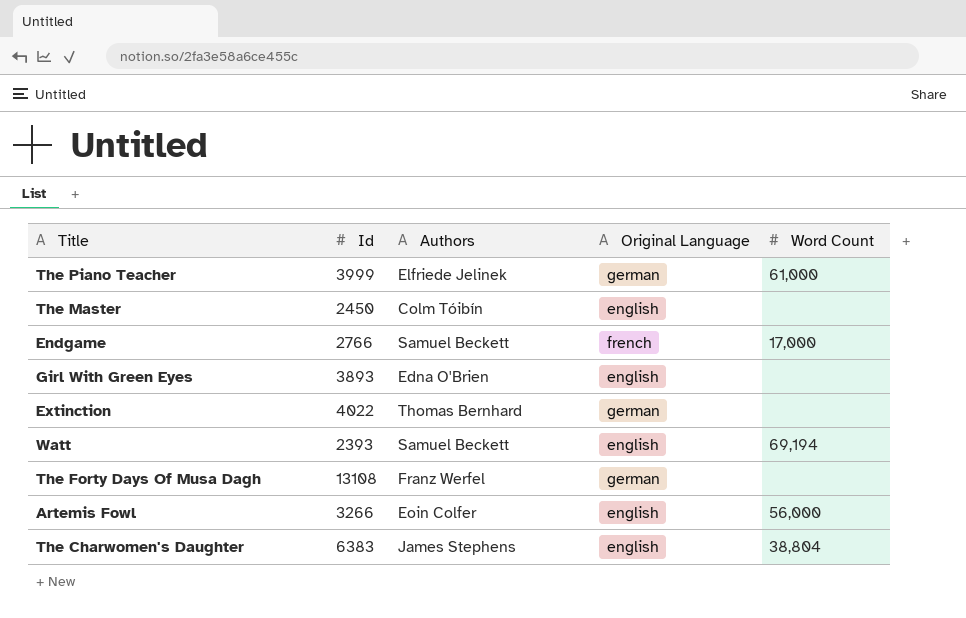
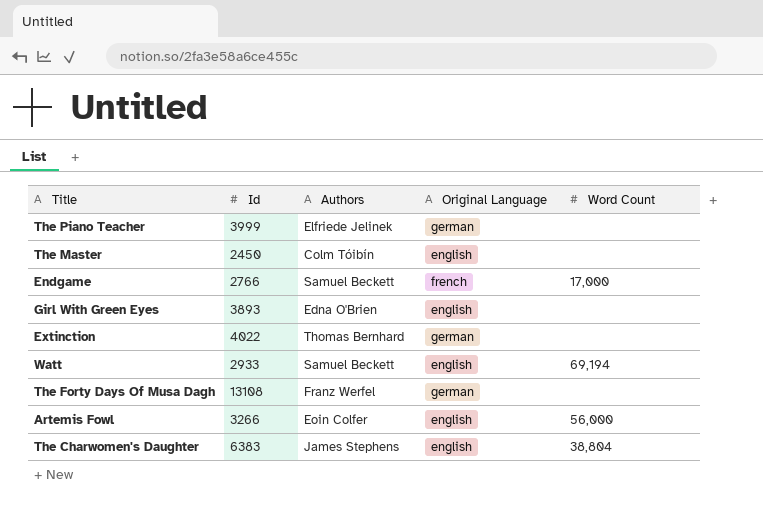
The Piano Teacher | Word Count: 61,000 -> none
Watt | Id: 2393 -> 2933

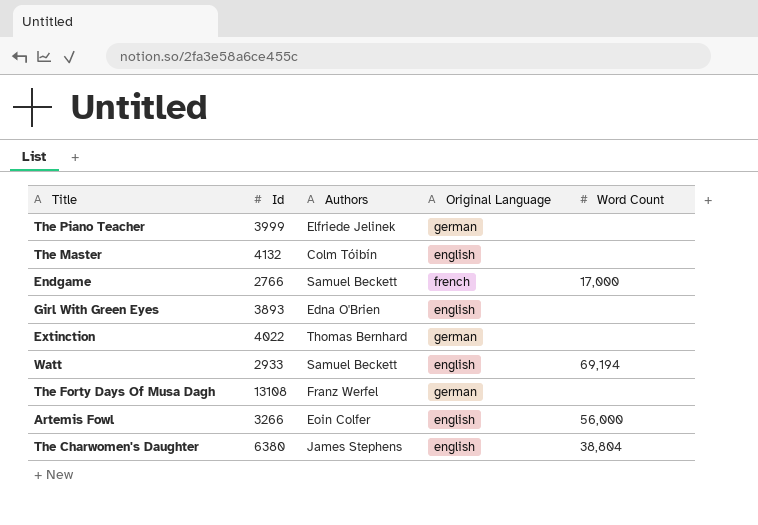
The Master | Id: 2450 -> 4132
The Charwomen's Daughter | Id: 6383 -> 6380

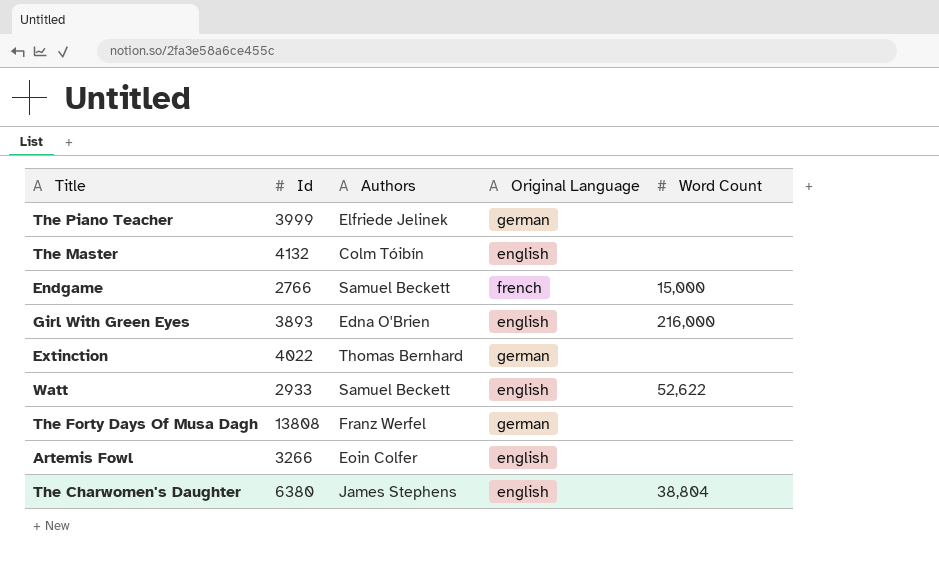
Endgame | Word Count: 17,000 -> 15,000
Girl With Green Eyes | Word Count: none -> 216,000
Watt | Word Count: 69,194 -> 52,622
The Forty Days Of Musa Dagh | Id: 13108 -> 13808
Artemis Fowl | Word Count: 56,000 -> none

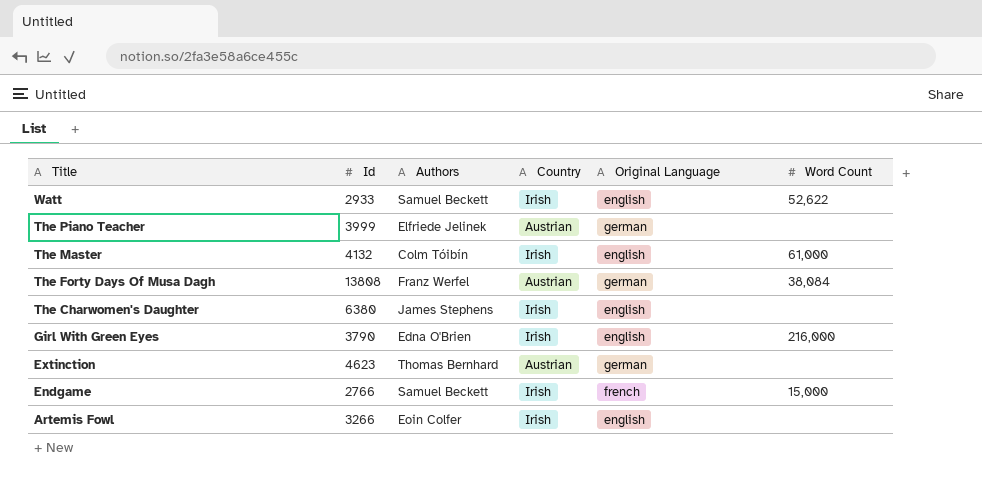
row order: none -> Title descending
column Country | position: none -> 4
The Master | Word Count: none -> 61,000
The Forty Days Of Musa Dagh | Word Count: none -> 38,084
The Charwomen's Daughter | Word Count: 38,804 -> none
Girl With Green Eyes | Id: 3893 -> 3790
Extinction | Id: 4022 -> 4623

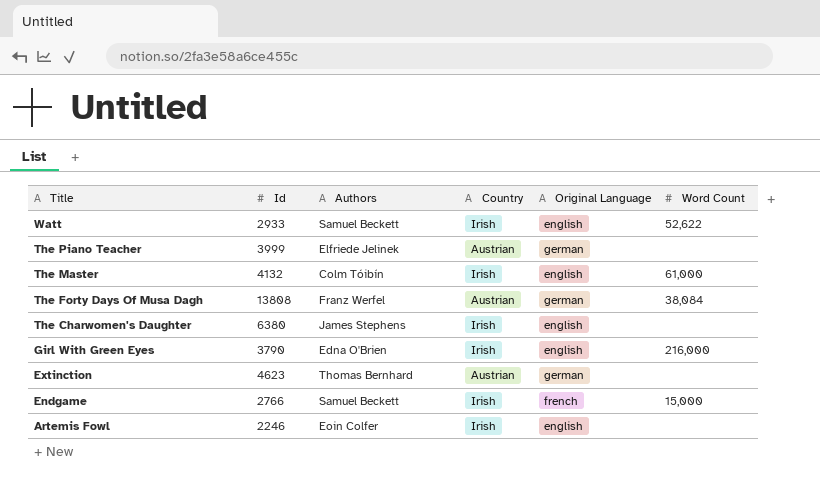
Artemis Fowl | Id: 3266 -> 2246

